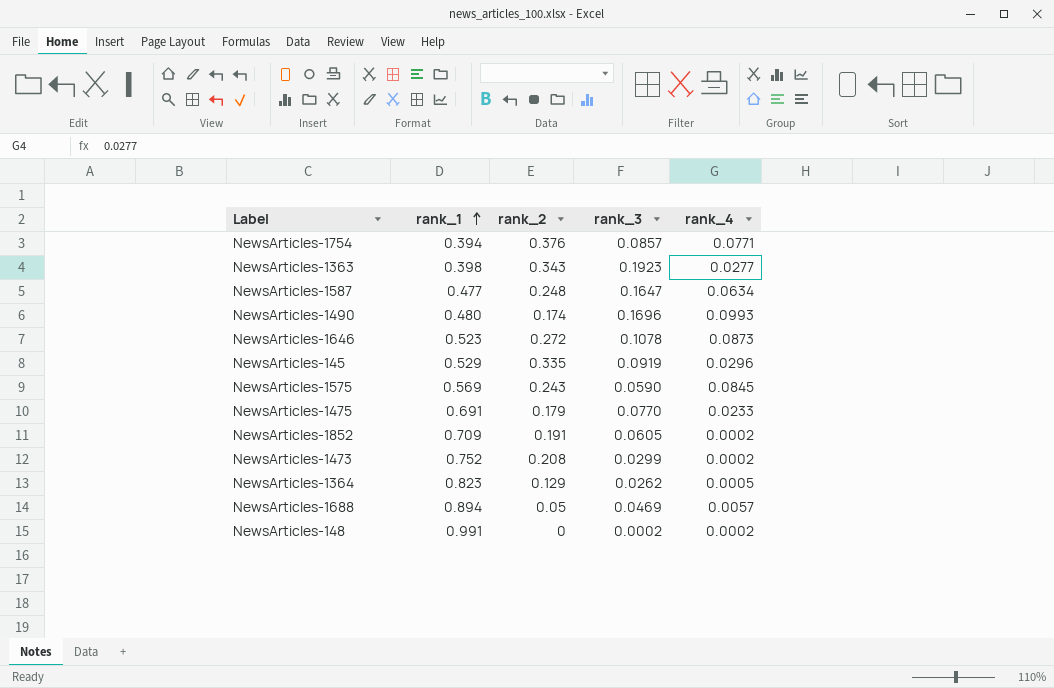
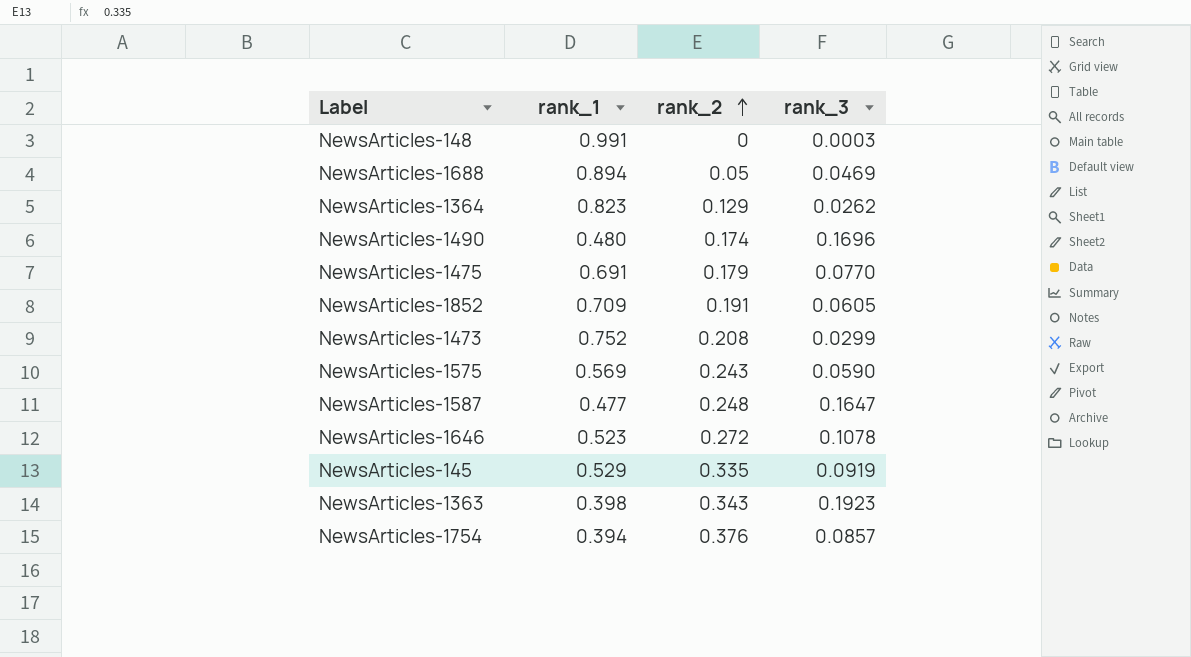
row order: rank_1 ascending -> rank_2 ascending
column rank_4 | position: 5 -> none
NewsArticles-148 | rank_3: 0.0002 -> 0.0003

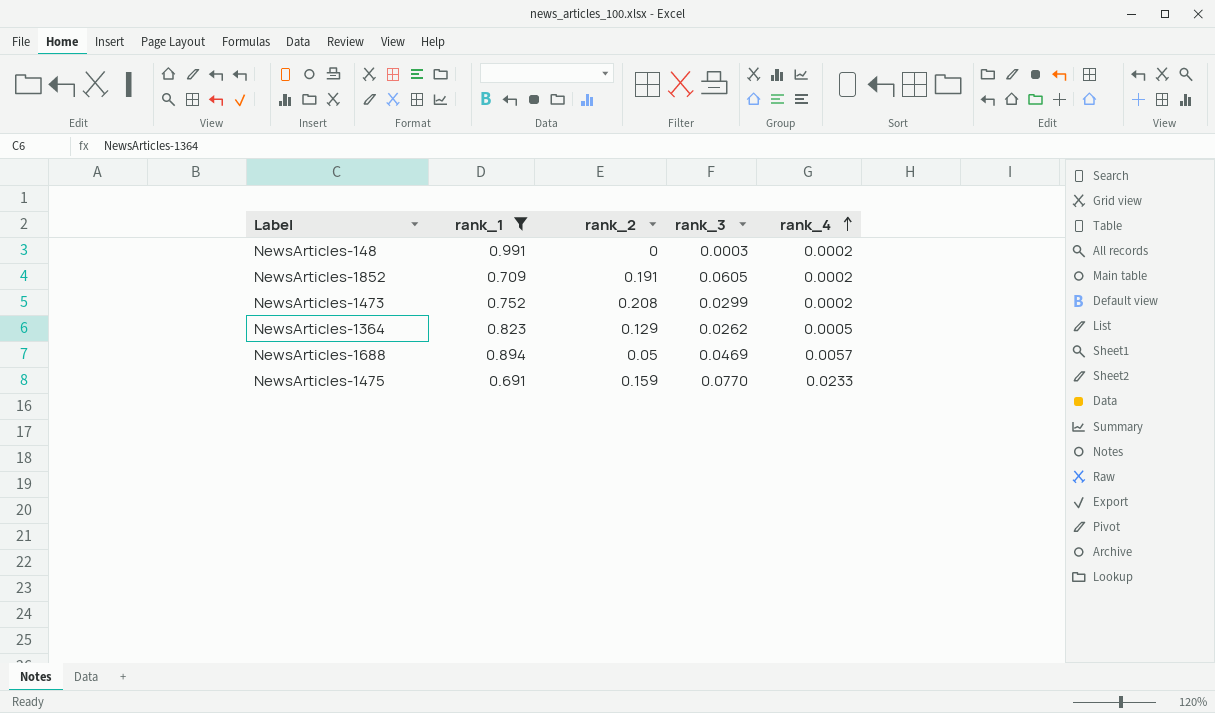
filter: none -> rank_1 >= 0.691
row order: rank_2 ascending -> rank_4 ascending
column rank_4 | position: none -> 5
NewsArticles-1475 | rank_2: 0.179 -> 0.159

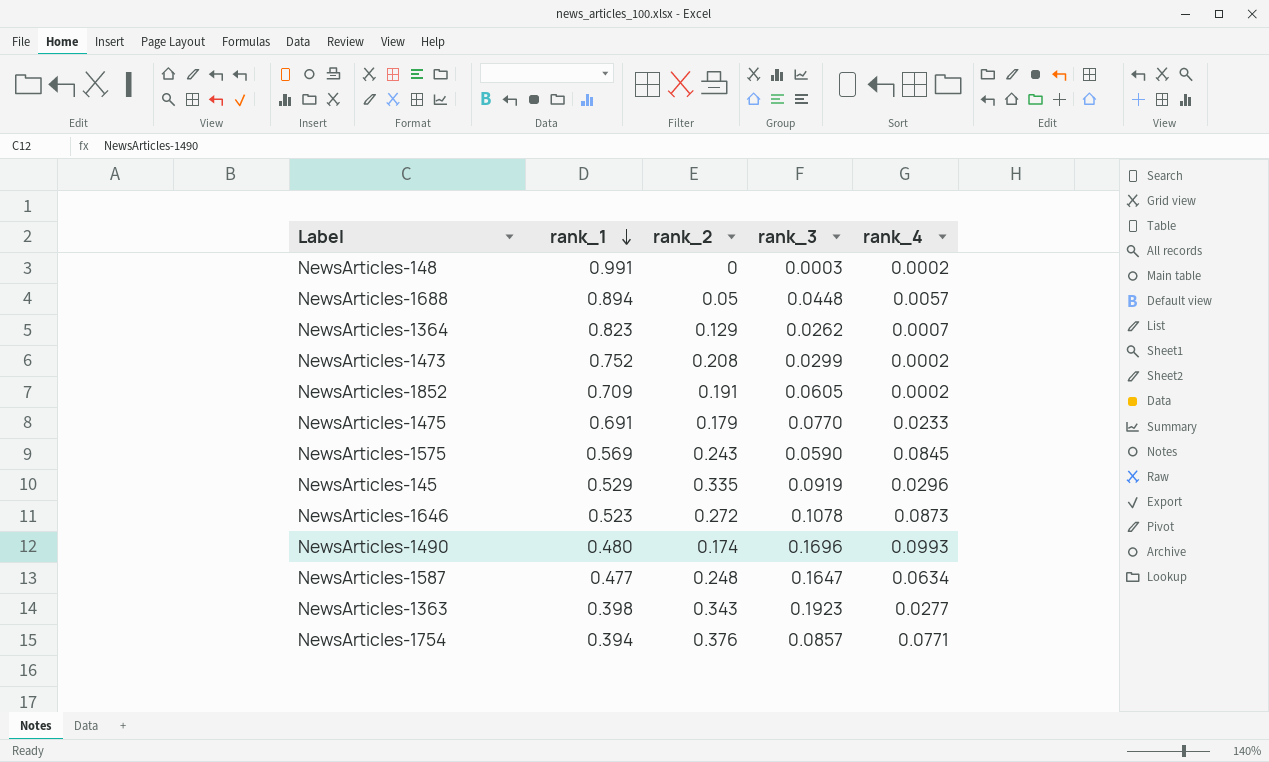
filter: rank_1 >= 0.691 -> none
row order: rank_4 ascending -> rank_1 descending
NewsArticles-1688 | rank_3: 0.0469 -> 0.0448
NewsArticles-1364 | rank_4: 0.0005 -> 0.0007
NewsArticles-1475 | rank_2: 0.159 -> 0.179

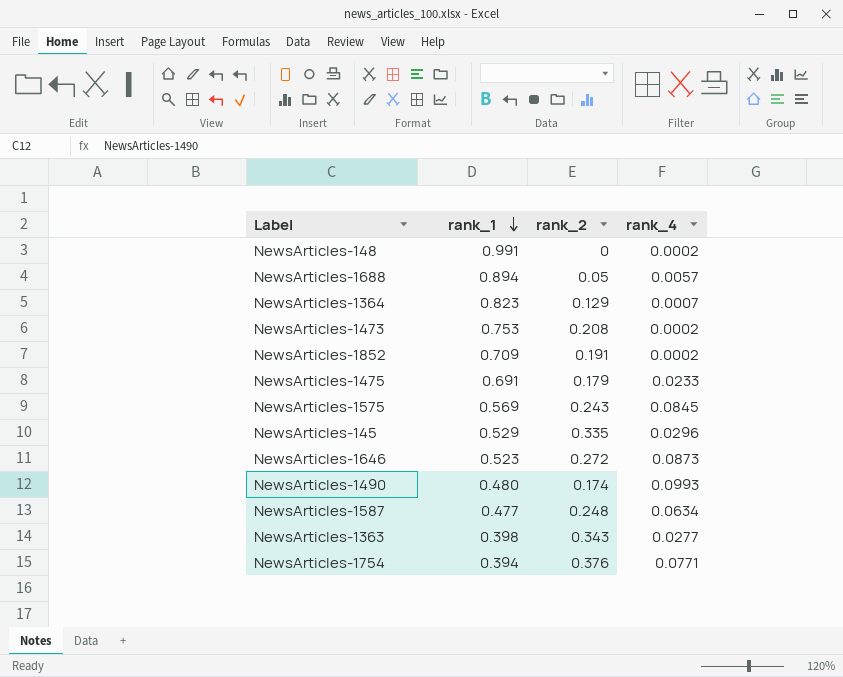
column rank_3 | position: 4 -> none
NewsArticles-1473 | rank_1: 0.752 -> 0.753

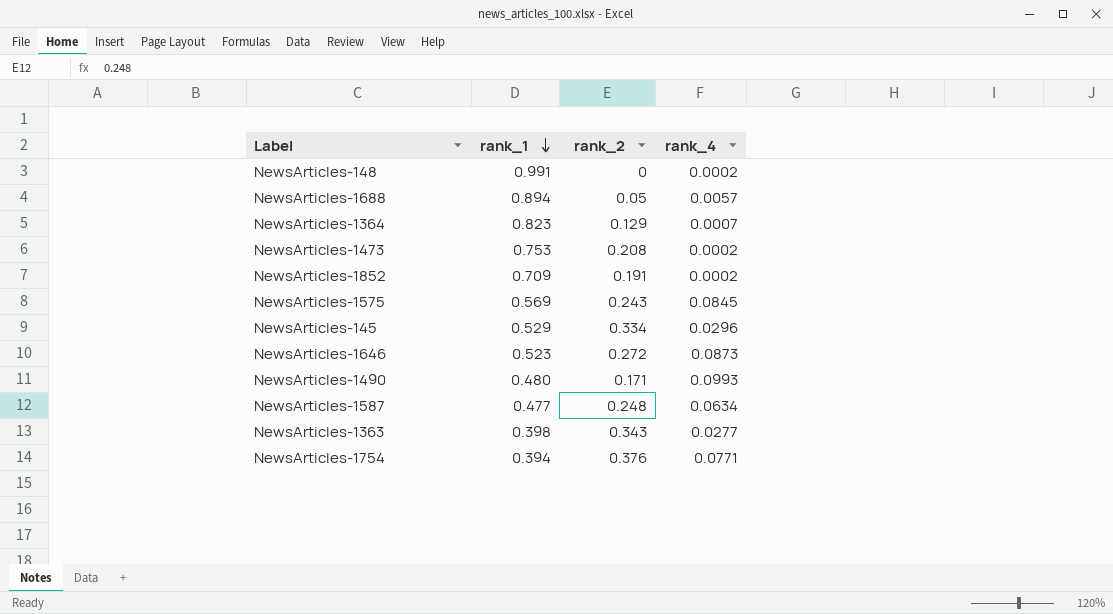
row NewsArticles-1475: 0.691 | 0.179 | 0.0233 -> none
NewsArticles-145 | rank_2: 0.335 -> 0.334
NewsArticles-1490 | rank_2: 0.174 -> 0.171

